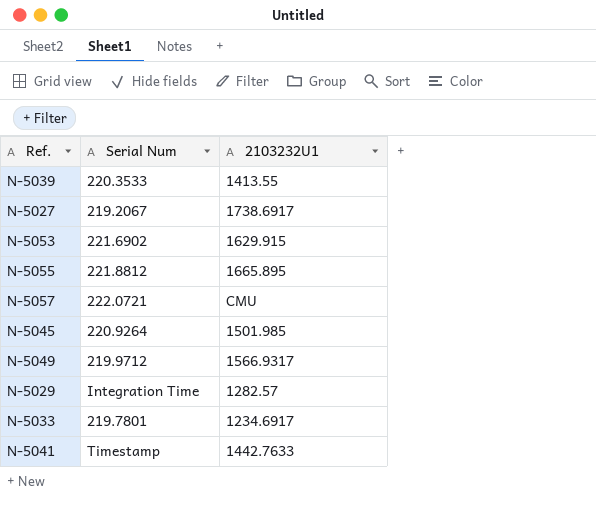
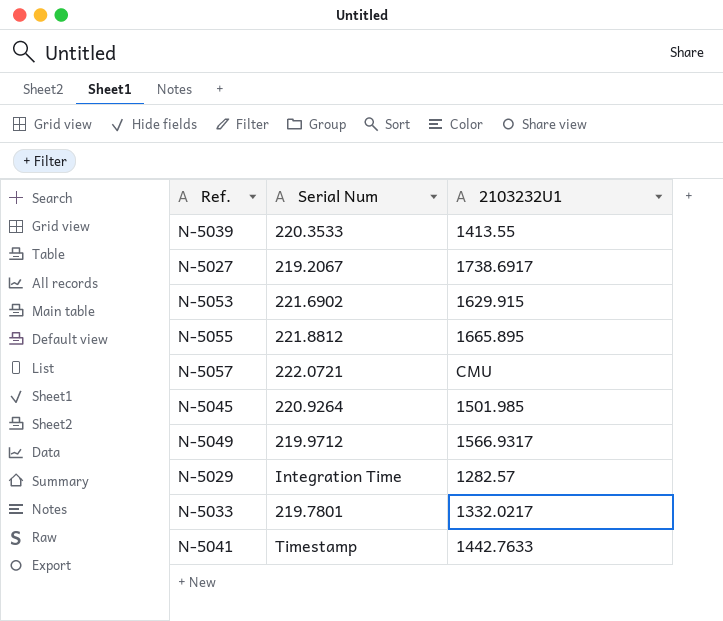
N-5033 | 2103232U1: 1234.6917 -> 1332.0217

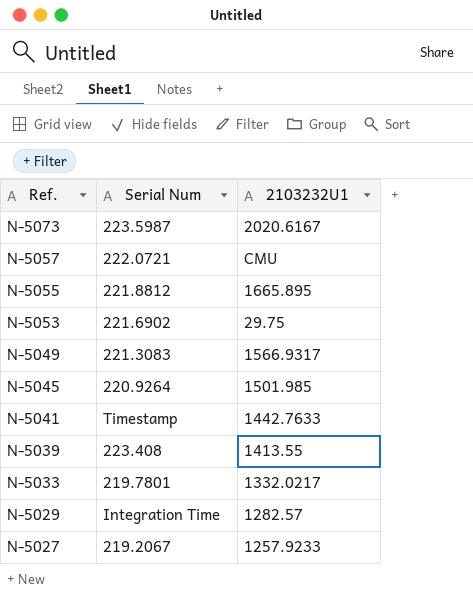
row order: none -> Ref. descending
row N-5073: none -> 223.5987 | 2020.6167
N-5053 | 2103232U1: 1629.915 -> 29.75
N-5049 | Serial Num: 219.9712 -> 221.3083
N-5039 | Serial Num: 220.3533 -> 223.408
N-5027 | 2103232U1: 1738.6917 -> 1257.9233

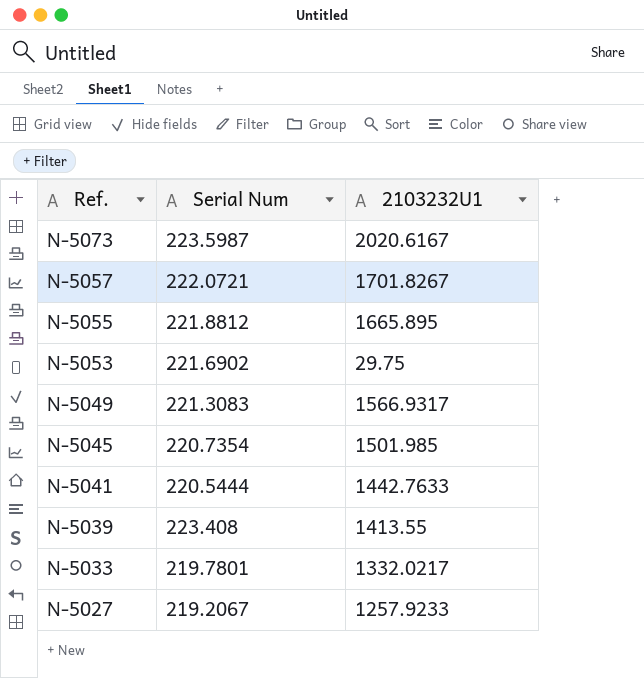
row N-5029: Integration Time | 1282.57 -> none
N-5057 | 2103232U1: CMU -> 1701.8267
N-5045 | Serial Num: 220.9264 -> 220.7354
N-5041 | Serial Num: Timestamp -> 220.5444

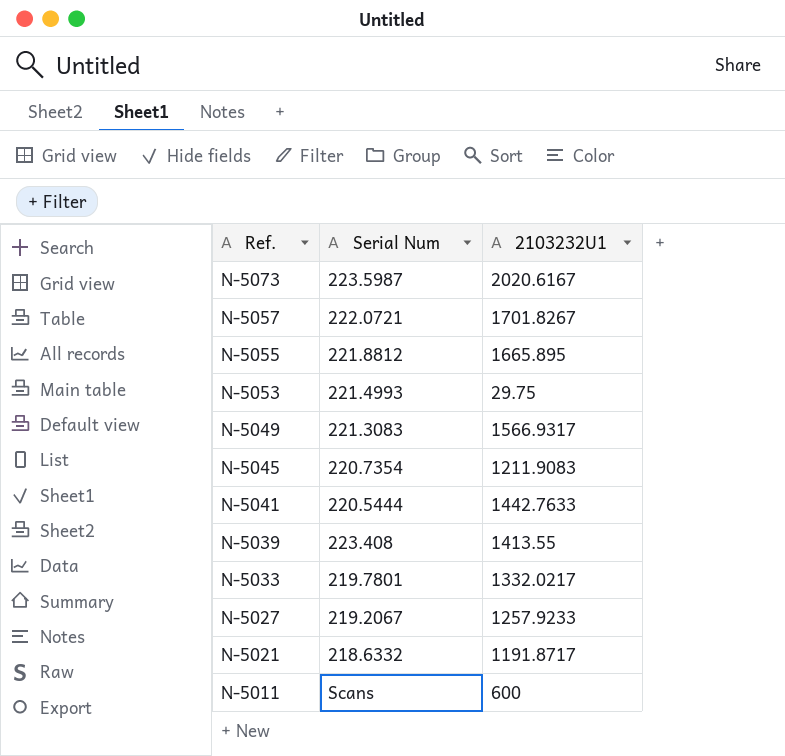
N-5053 | Serial Num: 221.6902 -> 221.4993
N-5045 | 2103232U1: 1501.985 -> 1211.9083
row N-5021: none -> 218.6332 | 1191.8717
row N-5011: none -> Scans | 600

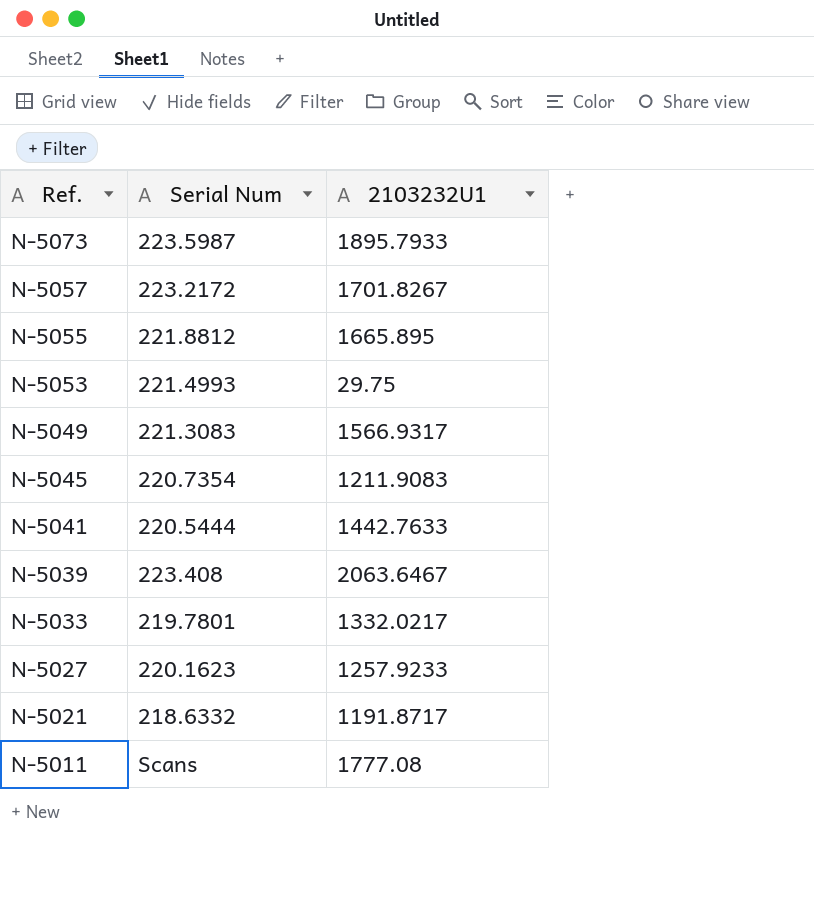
N-5073 | 2103232U1: 2020.6167 -> 1895.7933
N-5057 | Serial Num: 222.0721 -> 223.2172
N-5039 | 2103232U1: 1413.55 -> 2063.6467
N-5027 | Serial Num: 219.2067 -> 220.1623
N-5011 | 2103232U1: 600 -> 1777.08

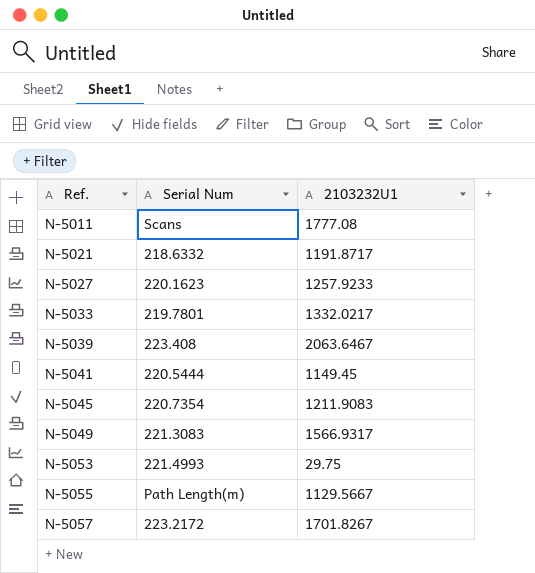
row order: Ref. descending -> Ref. ascending
row N-5073: 223.5987 | 1895.7933 -> none
N-5041 | 2103232U1: 1442.7633 -> 1149.45
N-5055 | Serial Num: 221.8812 -> Path Length(m)
N-5055 | 2103232U1: 1665.895 -> 1129.5667

